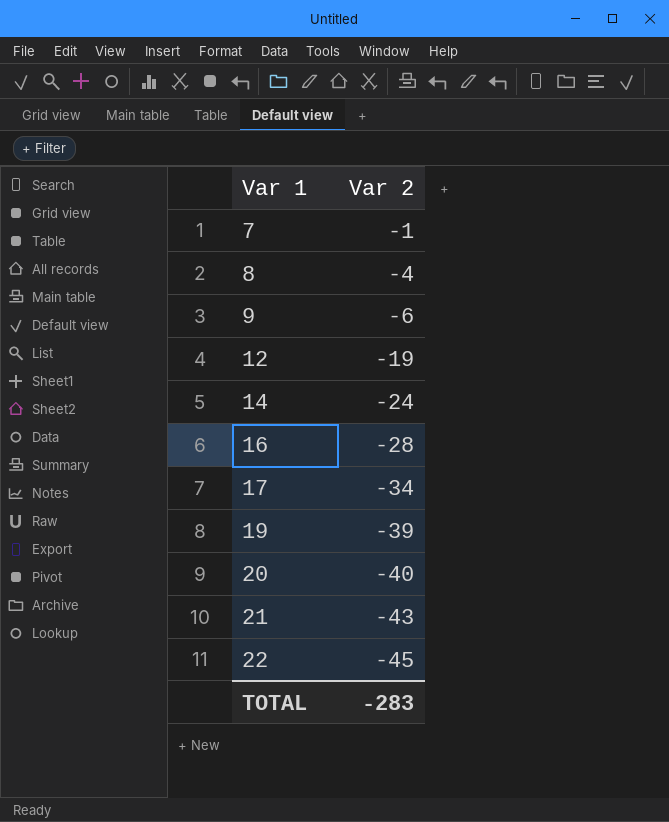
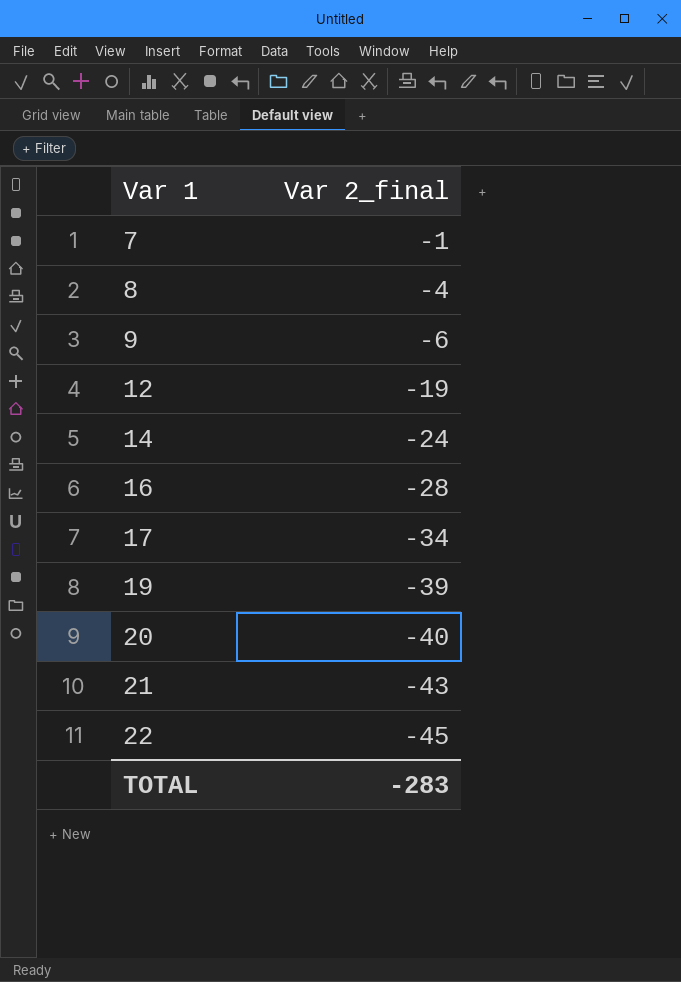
column name: Var 2 -> Var 2_final

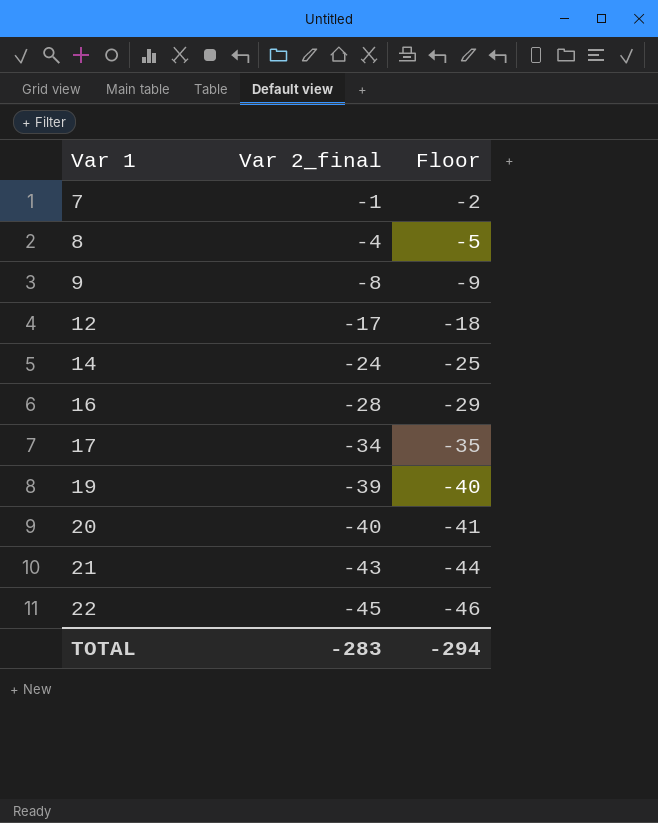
column Floor | formula: none -> [Var 2_final] - 1
9 | Var 2_final: -6 -> -8
12 | Var 2_final: -19 -> -17

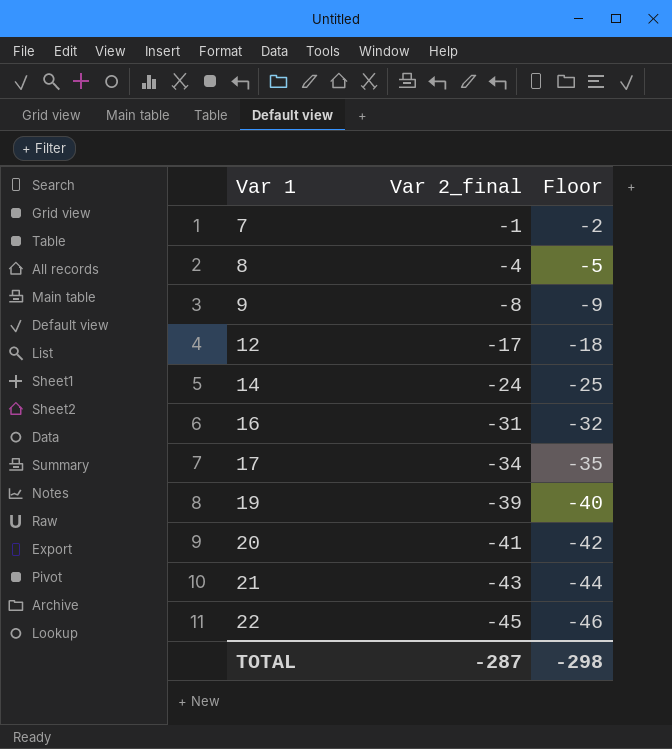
16 | Var 2_final: -28 -> -31
16 | Floor: -29 -> -32
20 | Var 2_final: -40 -> -41
20 | Floor: -41 -> -42
TOTAL | Var 2_final: -283 -> -287
TOTAL | Floor: -294 -> -298

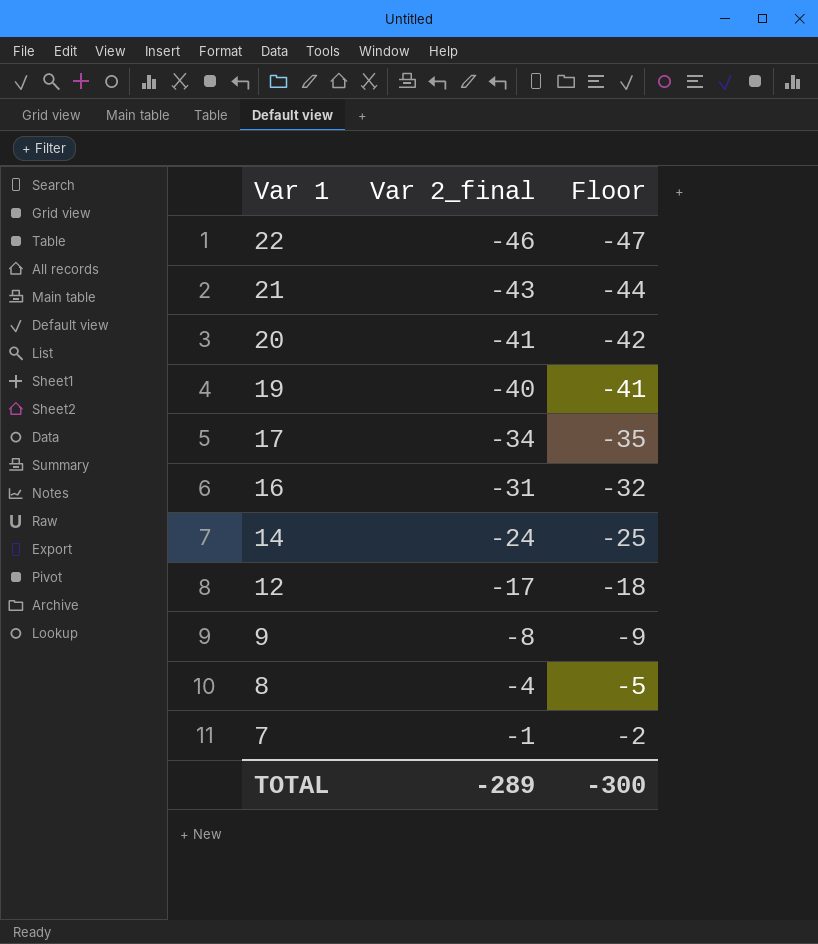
row order: Var 1 ascending -> Var 1 descending
22 | Var 2_final: -45 -> -46
22 | Floor: -46 -> -47
19 | Var 2_final: -39 -> -40
19 | Floor: -40 -> -41
TOTAL | Var 2_final: -287 -> -289
TOTAL | Floor: -298 -> -300

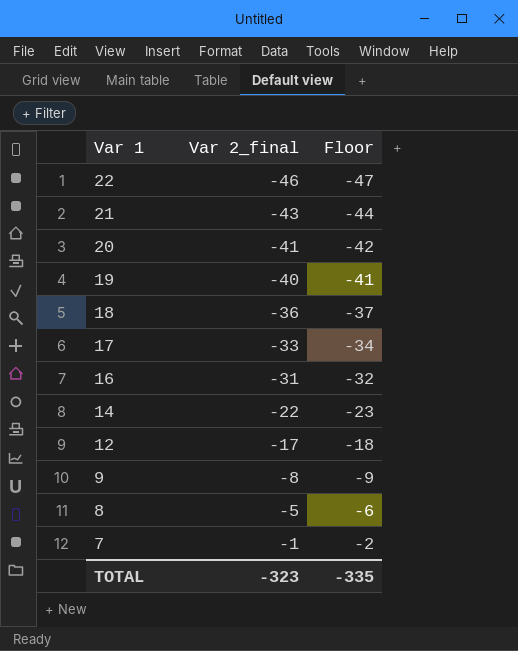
row 18: none -> -36 | -37
17 | Var 2_final: -34 -> -33
17 | Floor: -35 -> -34
14 | Var 2_final: -24 -> -22
14 | Floor: -25 -> -23
8 | Var 2_final: -4 -> -5
8 | Floor: -5 -> -6
TOTAL | Var 2_final: -289 -> -323
TOTAL | Floor: -300 -> -335

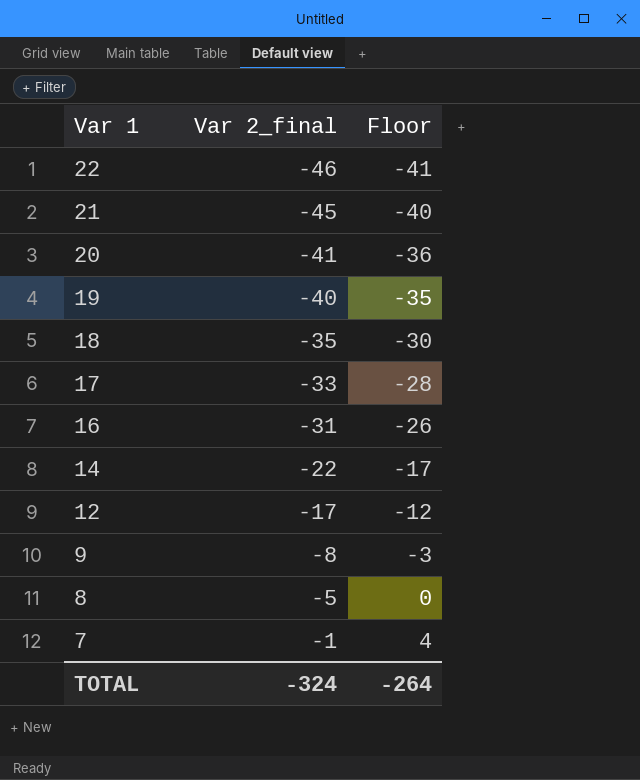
column Floor | formula: [Var 2_final] - 1 -> [Var 2_final] + 5
21 | Var 2_final: -43 -> -45
18 | Var 2_final: -36 -> -35
TOTAL | Var 2_final: -323 -> -324
TOTAL | Floor: -335 -> -264

